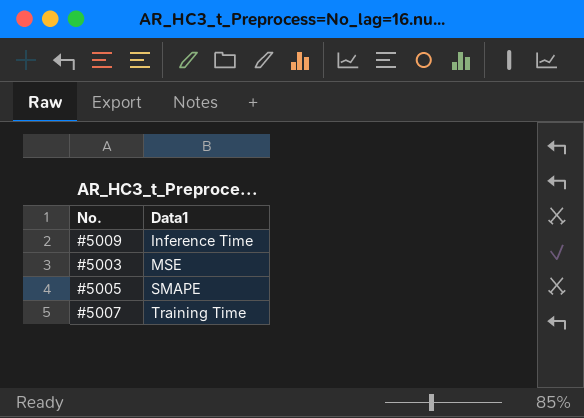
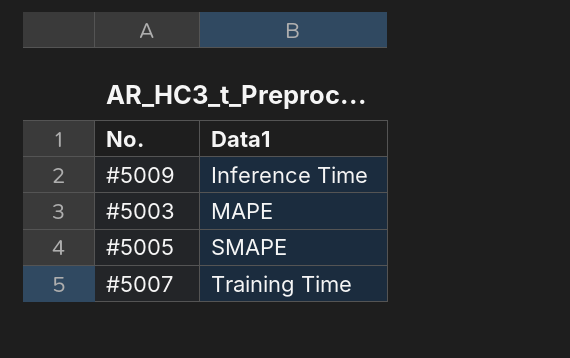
#5003 | Data1: MSE -> MAPE

